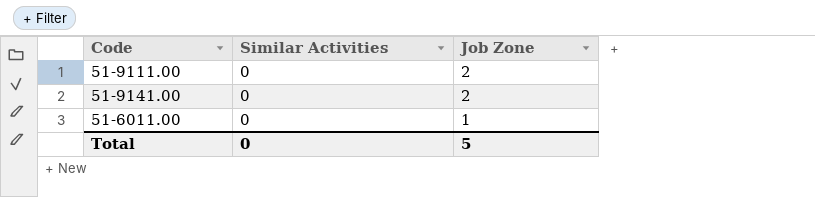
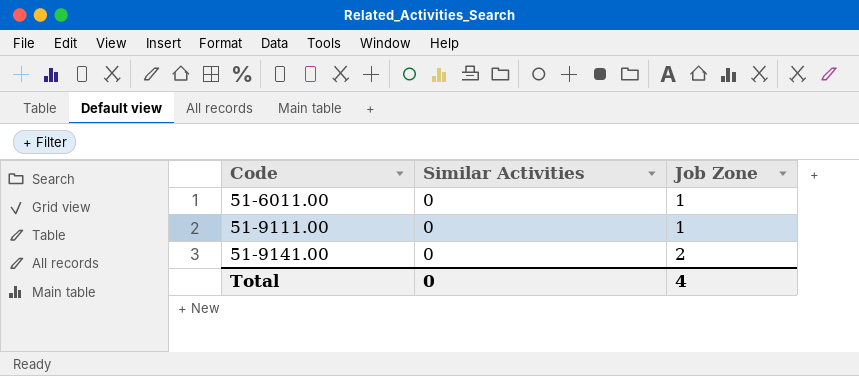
row order: Job Zone descending -> Code ascending
51-9111.00 | Job Zone: 2 -> 1
Total | Job Zone: 5 -> 4

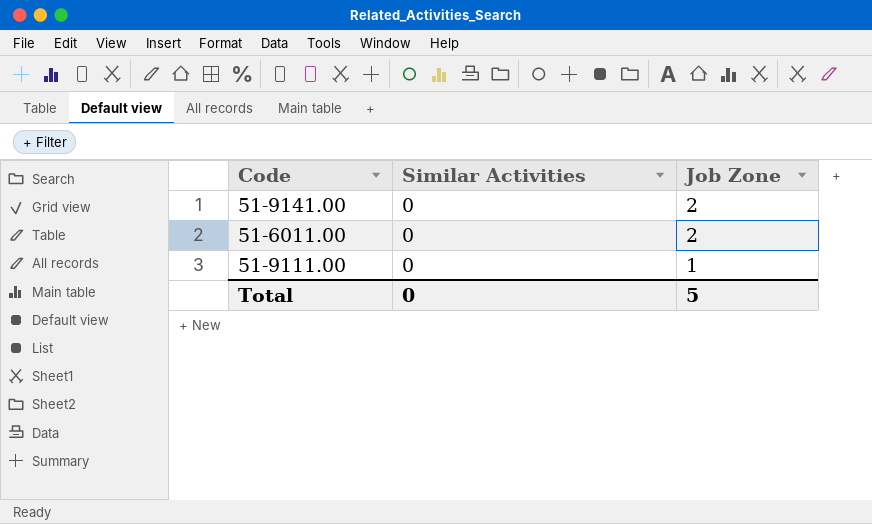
row order: Code ascending -> Job Zone descending
51-6011.00 | Job Zone: 1 -> 2
Total | Job Zone: 4 -> 5

